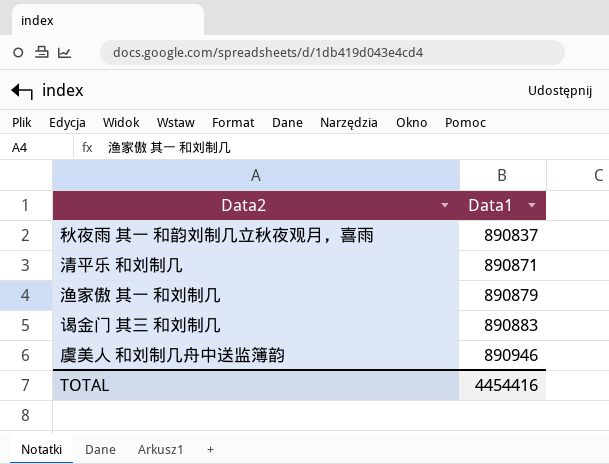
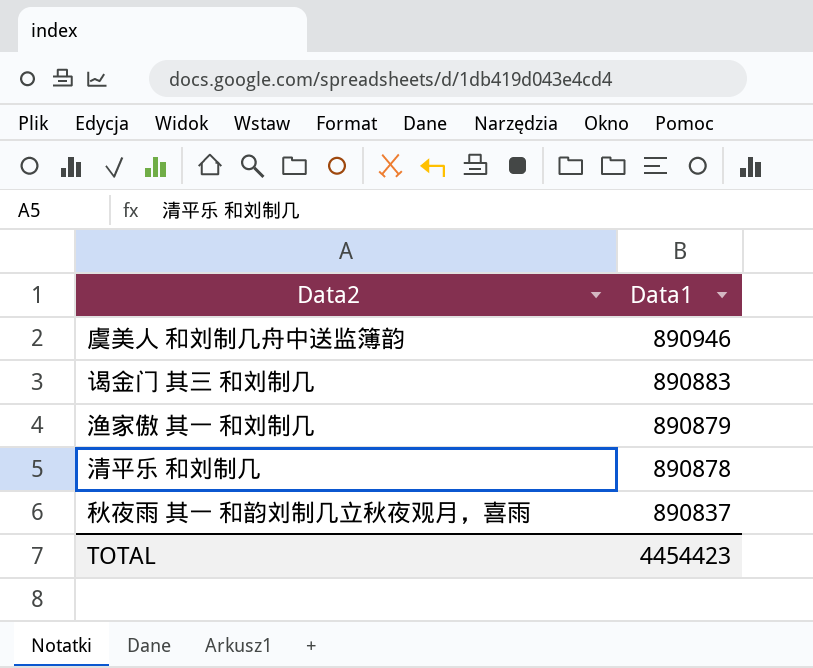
row order: Data1 ascending -> Data1 descending
清平乐 和刘制几 | Data1: 890871 -> 890878
TOTAL | Data1: 4454416 -> 4454423

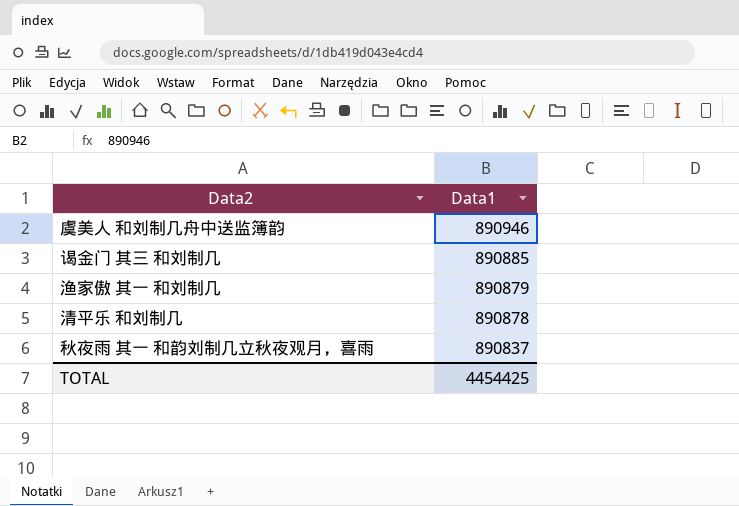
谒金门 其三 和刘制几 | Data1: 890883 -> 890885
TOTAL | Data1: 4454423 -> 4454425

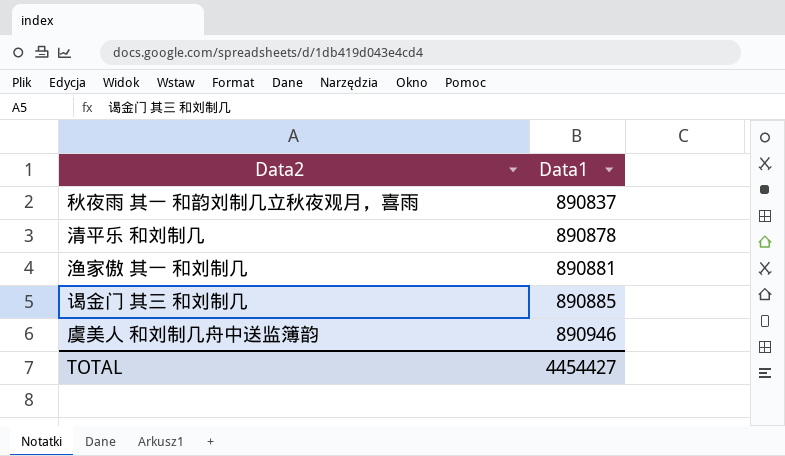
row order: Data1 descending -> Data1 ascending
渔家傲 其一 和刘制几 | Data1: 890879 -> 890881
TOTAL | Data1: 4454425 -> 4454427

